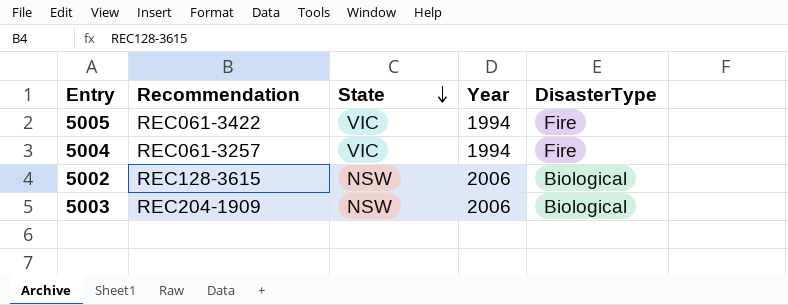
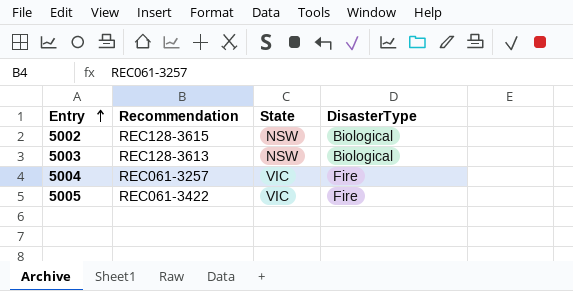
row order: State descending -> Entry ascending
column Year | position: 4 -> none
5003 | Recommendation: REC204-1909 -> REC128-3613

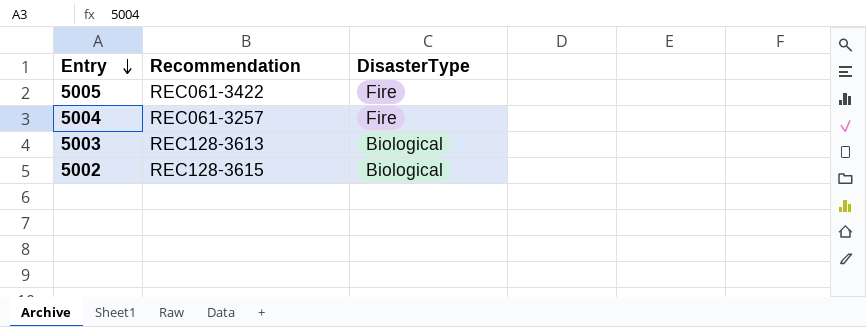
row order: Entry ascending -> Entry descending
column State | position: 3 -> none

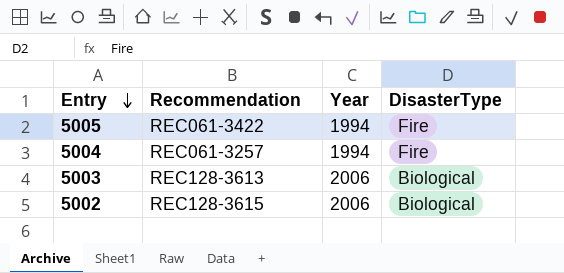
column Year | position: none -> 3

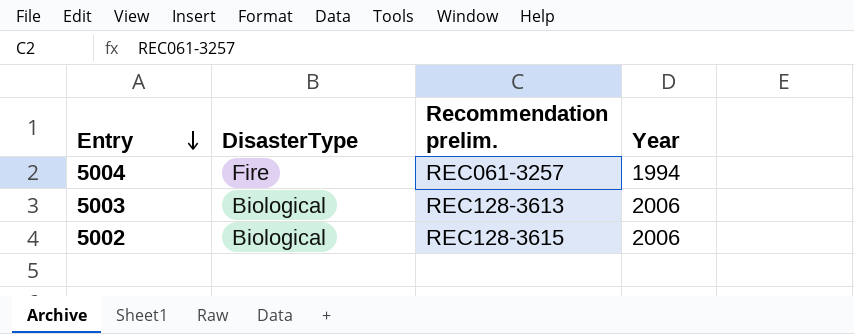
column DisasterType | position: 4 -> 2
column name: Recommendation -> Recommendation prelim.
row 5005: REC061-3422 | 1994 | Fire -> none

